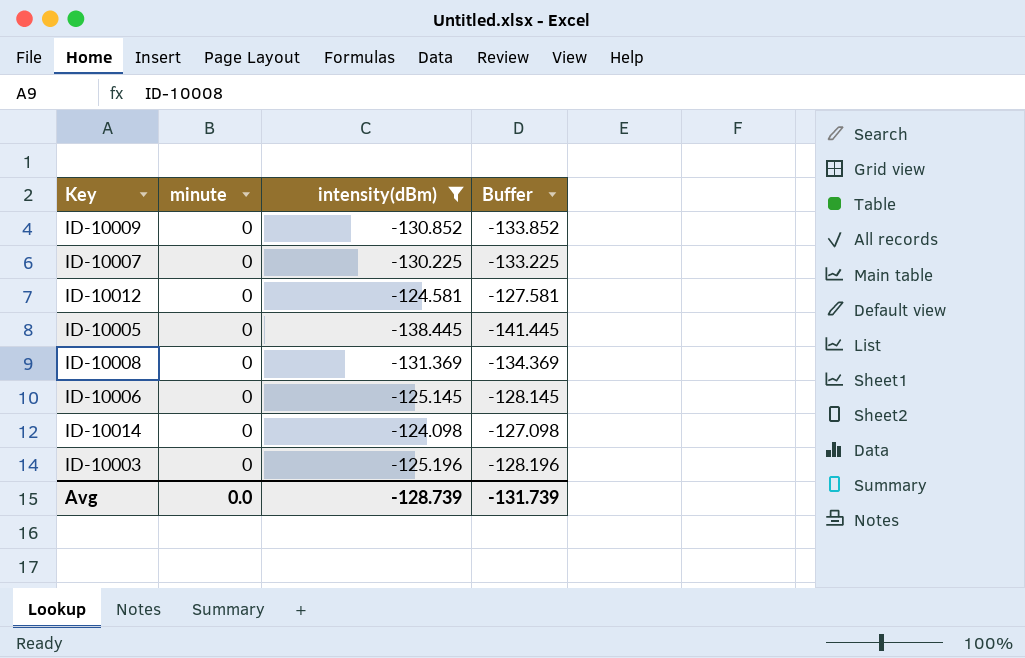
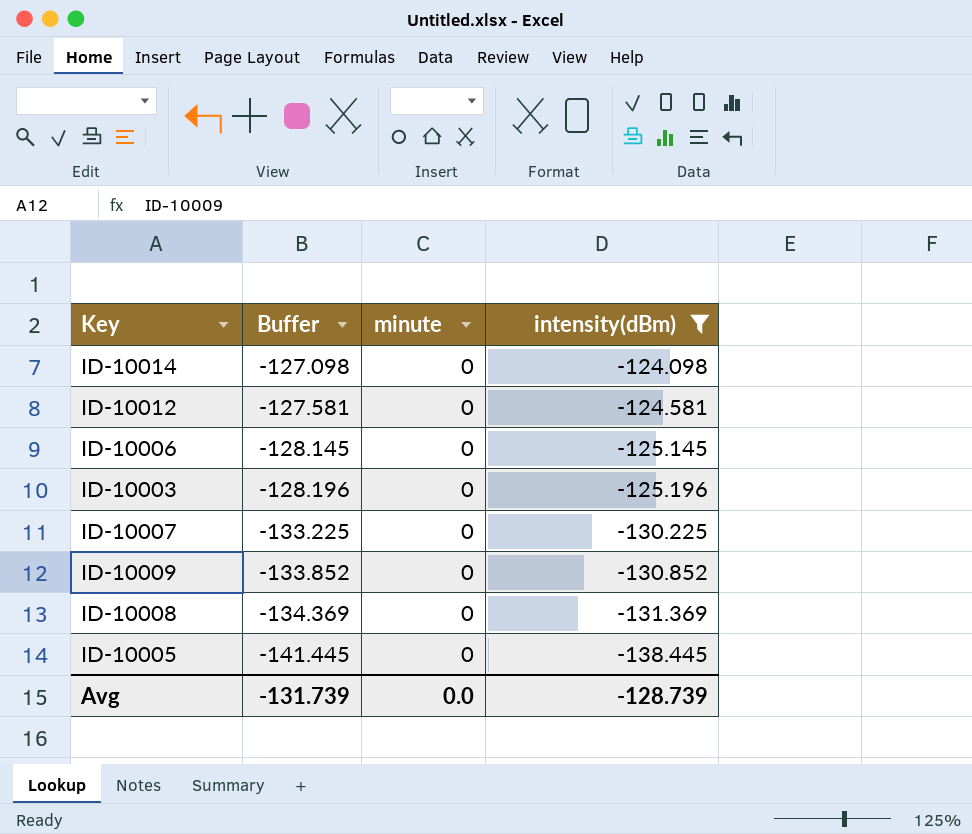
row order: none -> Buffer descending
column Buffer | position: 4 -> 2

